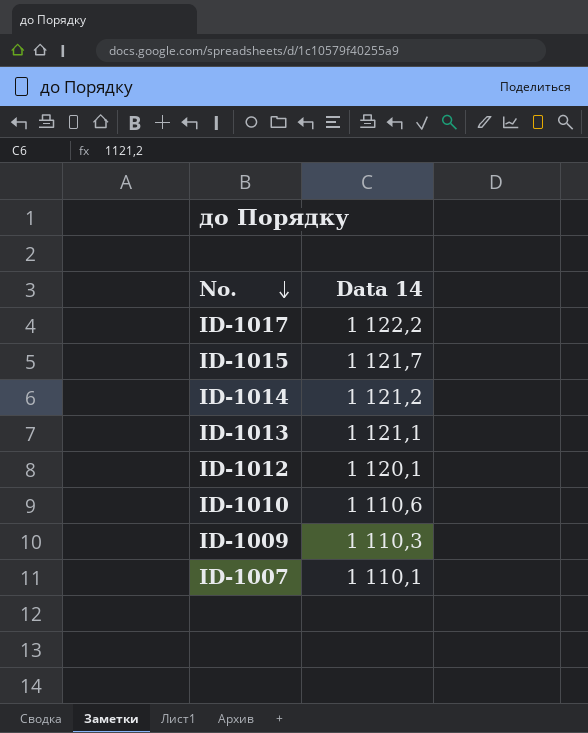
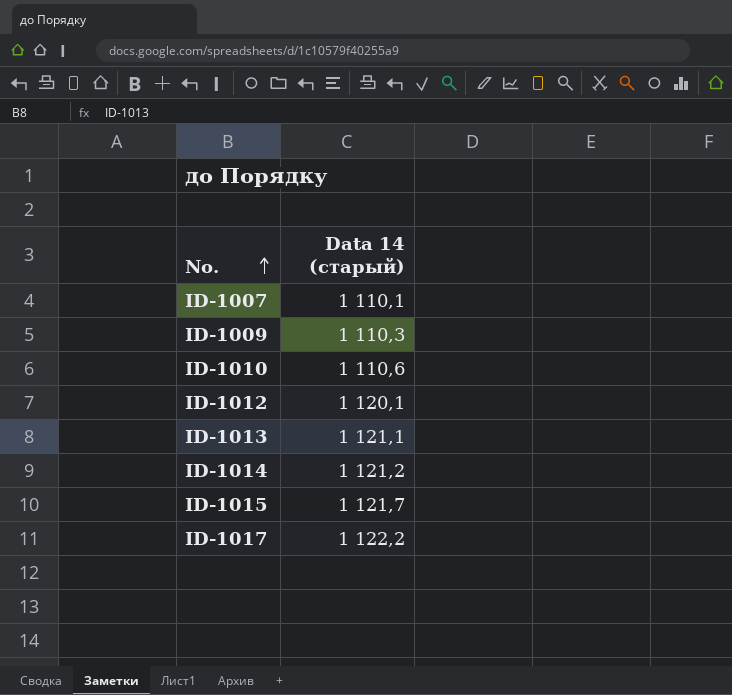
row order: No. descending -> No. ascending
column name: Data 14 -> Data 14 (старый)

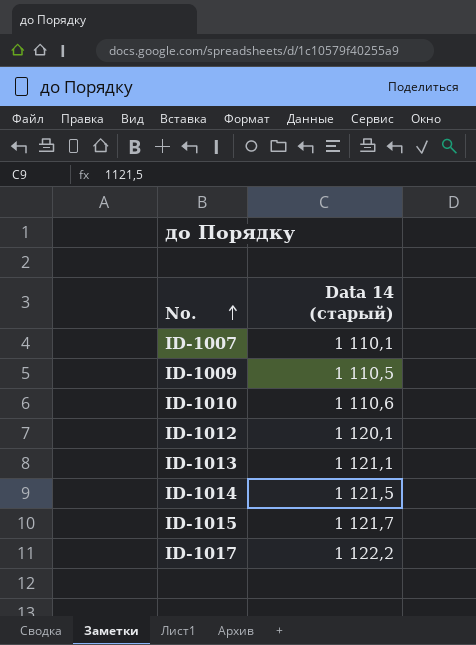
ID-1009 | Data 14 (старый): 1 110,3 -> 1 110,5
ID-1014 | Data 14 (старый): 1 121,2 -> 1 121,5

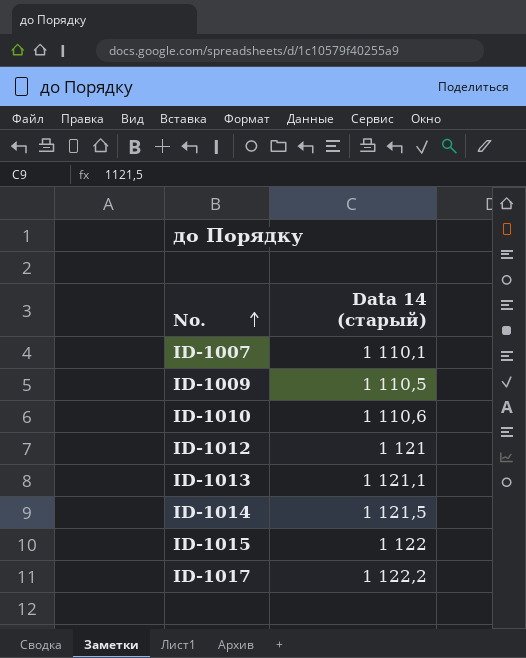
ID-1012 | Data 14 (старый): 1 120,1 -> 1 121
ID-1015 | Data 14 (старый): 1 121,7 -> 1 122

